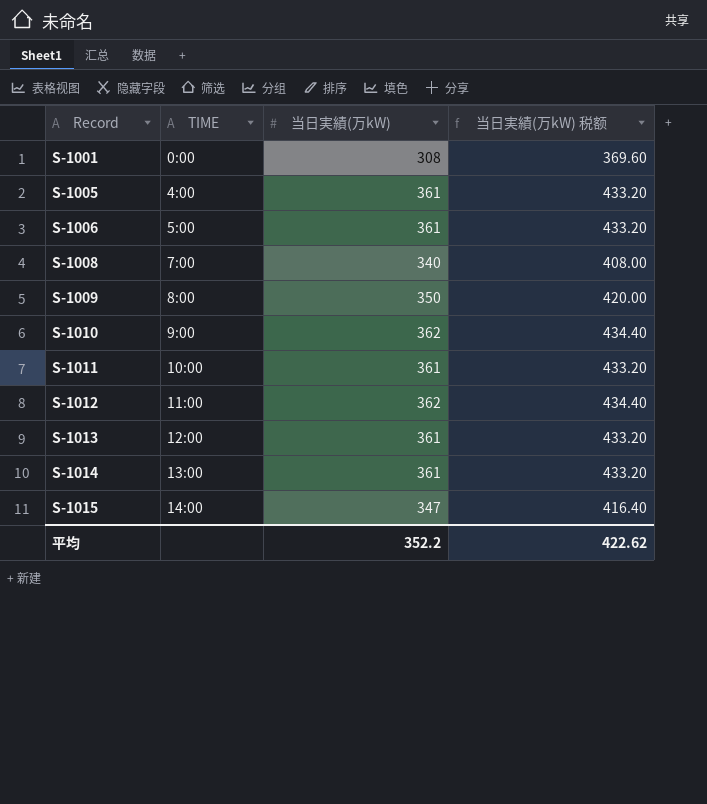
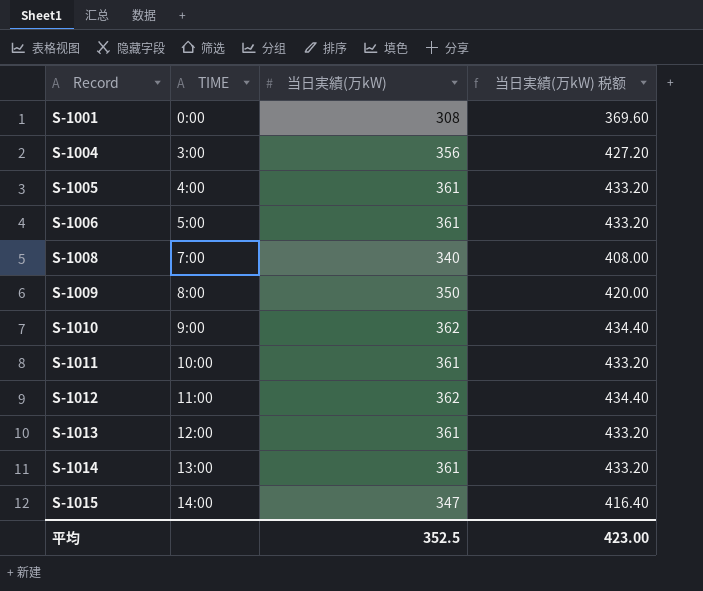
row S-1004: none -> 3:00 | 356 | 427.20
平均 | 当日実績(万kW): 352.2 -> 352.5
平均 | 当日実績(万kW) 税额: 422.62 -> 423.00

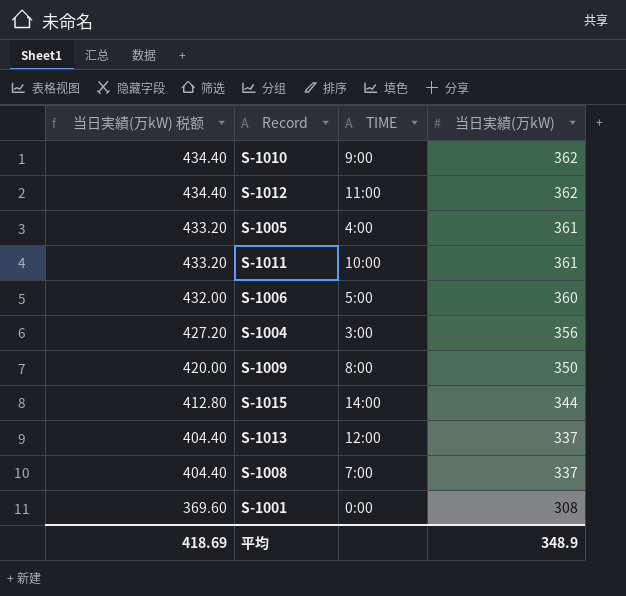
row order: Record ascending -> 当日実績(万kW) 税额 descending
column 当日実績(万kW) 税额 | position: 4 -> 1
row S-1014: 13:00 | 361 | 433.20 -> none
S-1006 | 当日実績(万kW) 税额: 433.20 -> 432.00
S-1006 | 当日実績(万kW): 361 -> 360
S-1015 | 当日実績(万kW) 税额: 416.40 -> 412.80
S-1015 | 当日実績(万kW): 347 -> 344
S-1013 | 当日実績(万kW) 税额: 433.20 -> 404.40
S-1013 | 当日実績(万kW): 361 -> 337
S-1008 | 当日実績(万kW) 税额: 408.00 -> 404.40
S-1008 | 当日実績(万kW): 340 -> 337
平均 | 当日実績(万kW) 税额: 423.00 -> 418.69
平均 | 当日実績(万kW): 352.5 -> 348.9

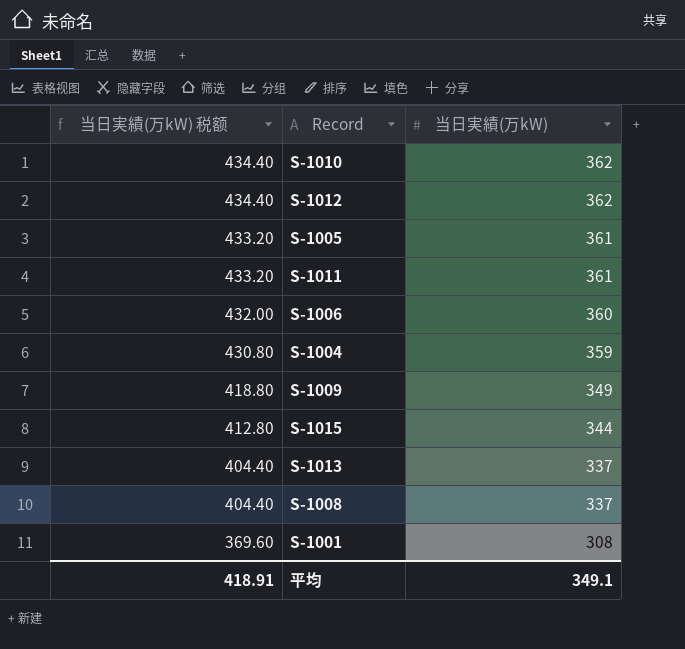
column TIME | position: 3 -> none
S-1004 | 当日実績(万kW) 税额: 427.20 -> 430.80
S-1004 | 当日実績(万kW): 356 -> 359
S-1009 | 当日実績(万kW) 税额: 420.00 -> 418.80
S-1009 | 当日実績(万kW): 350 -> 349
平均 | 当日実績(万kW) 税额: 418.69 -> 418.91
平均 | 当日実績(万kW): 348.9 -> 349.1

